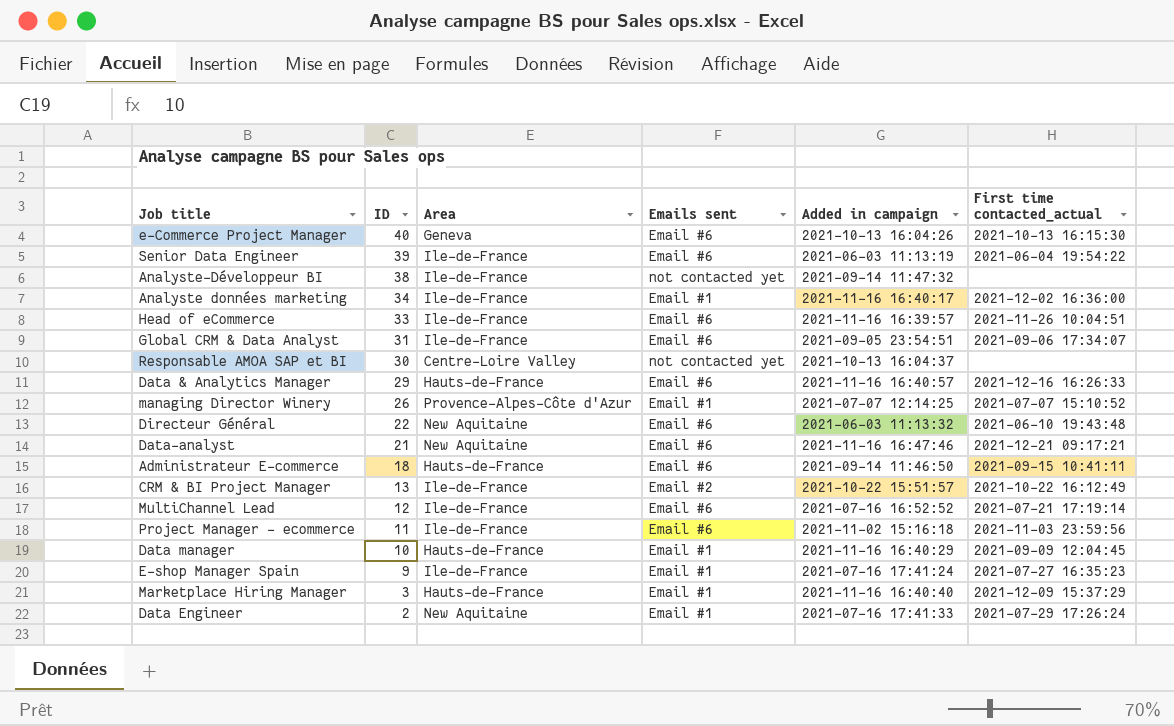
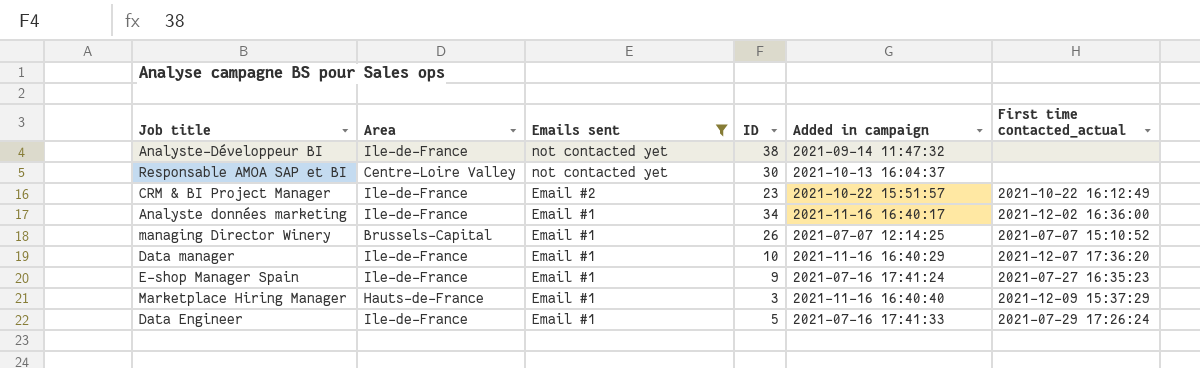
filter: none -> Emails sent != Email #6
row order: ID descending -> Emails sent descending
column ID | position: 2 -> 4
CRM & BI Project Manager | ID: 13 -> 23
managing Director Winery | Area: Provence-Alpes-Côte d'Azur -> Brussels-Capital
Data manager | Area: Hauts-de-France -> Ile-de-France
Data manager | First time contacted_actual: 2021-09-09 12:04:45 -> 2021-12-07 17:36:20
Data Engineer | Area: New Aquitaine -> Ile-de-France
Data Engineer | ID: 2 -> 5

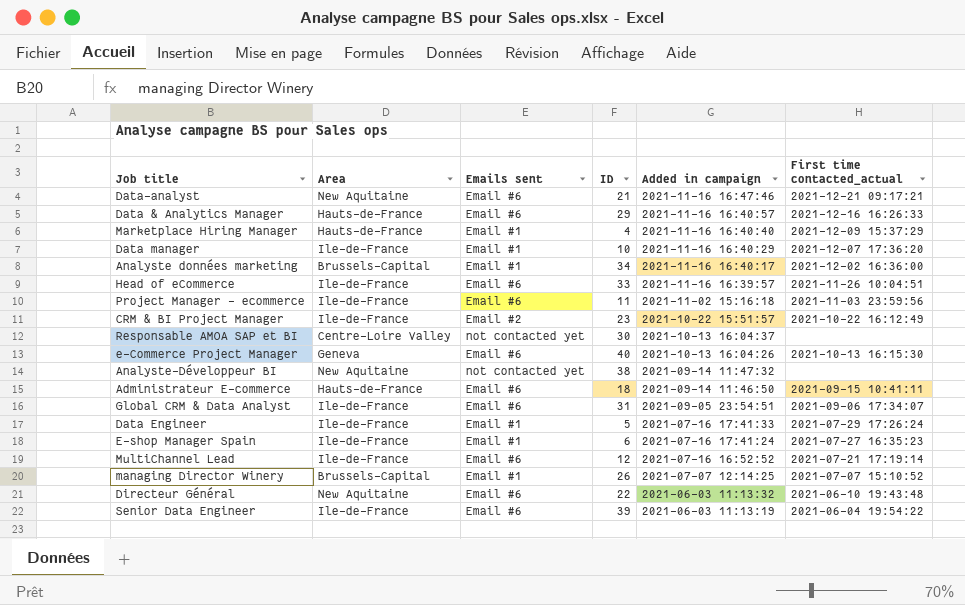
filter: Emails sent != Email #6 -> none
row order: Emails sent descending -> Added in campaign descending
Marketplace Hiring Manager | ID: 3 -> 4
Analyste données marketing | Area: Ile-de-France -> Brussels-Capital
Analyste-Développeur BI | Area: Ile-de-France -> New Aquitaine
E-shop Manager Spain | ID: 9 -> 6

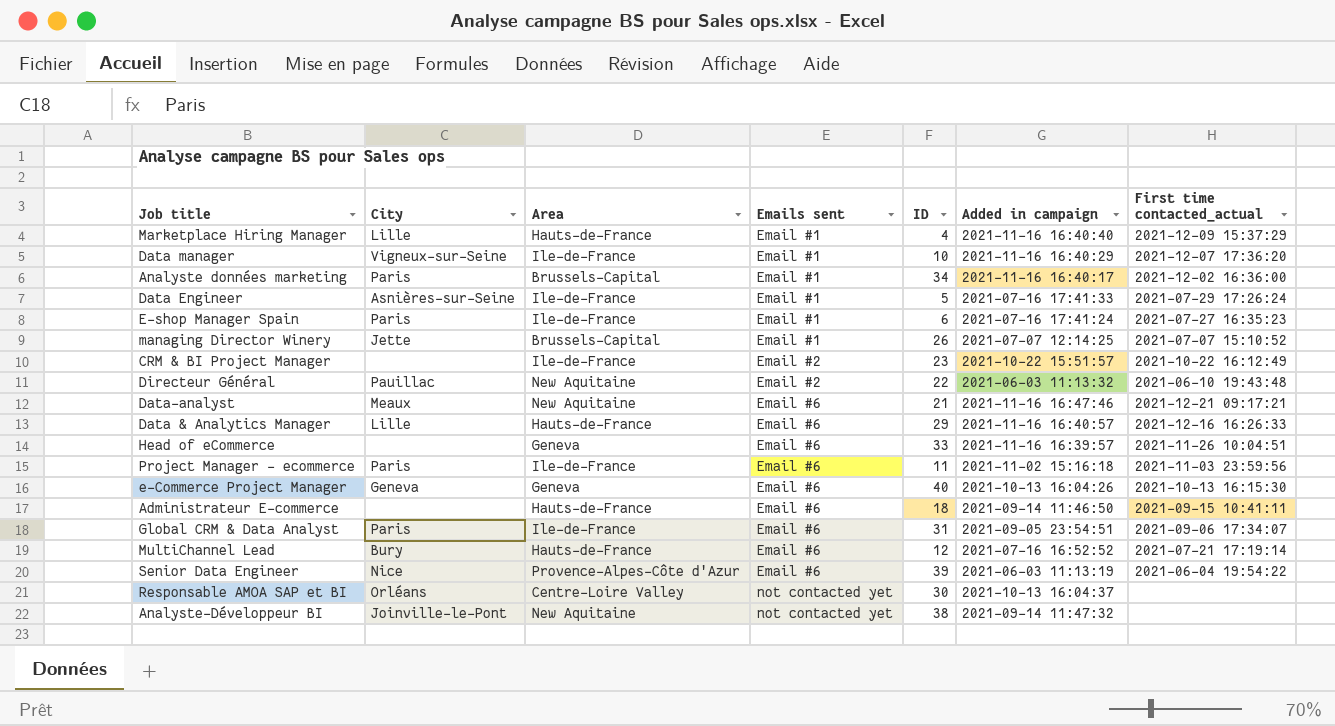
row order: Added in campaign descending -> Emails sent ascending
column City | position: none -> 2
Directeur Général | Emails sent: Email #6 -> Email #2
Head of eCommerce | Area: Ile-de-France -> Geneva
MultiChannel Lead | Area: Ile-de-France -> Hauts-de-France
Senior Data Engineer | Area: Ile-de-France -> Provence-Alpes-Côte d'Azur

